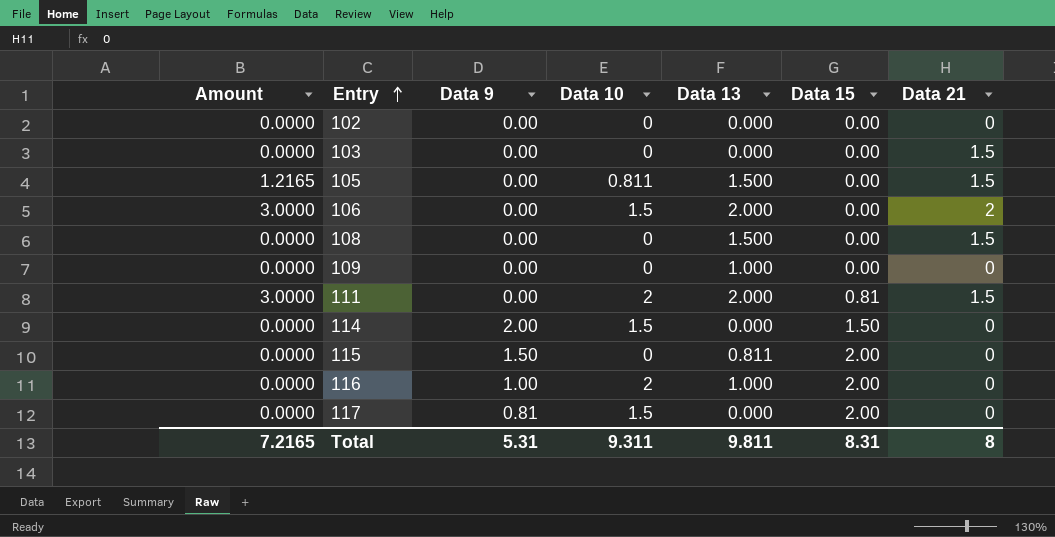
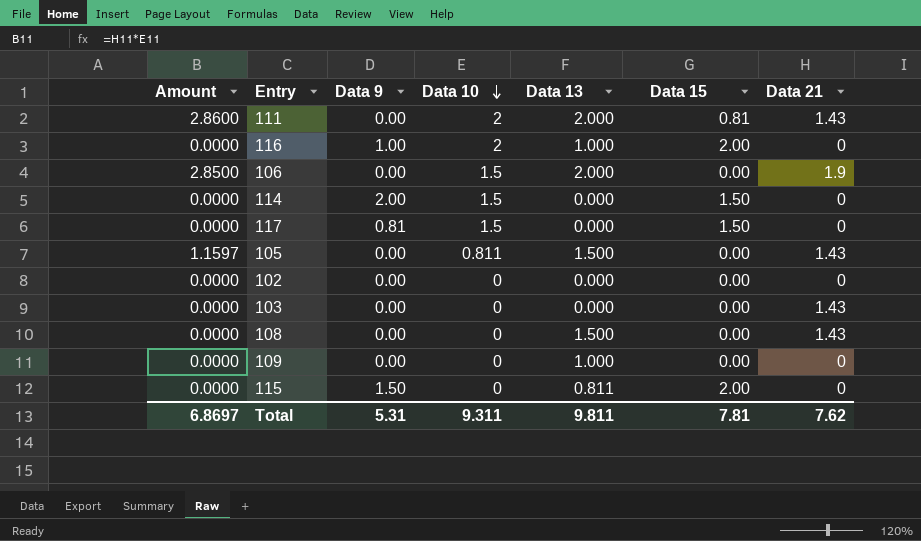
row order: Entry ascending -> Data 10 descending
111 | Amount: 3.0000 -> 2.8600
111 | Data 21: 1.5 -> 1.43
106 | Amount: 3.0000 -> 2.8500
106 | Data 21: 2 -> 1.9
117 | Data 15: 2.00 -> 1.50
105 | Amount: 1.2165 -> 1.1597
105 | Data 21: 1.5 -> 1.43
103 | Data 21: 1.5 -> 1.43
108 | Data 21: 1.5 -> 1.43
Total | Amount: 7.2165 -> 6.8697
Total | Data 15: 8.31 -> 7.81
Total | Data 21: 8 -> 7.62

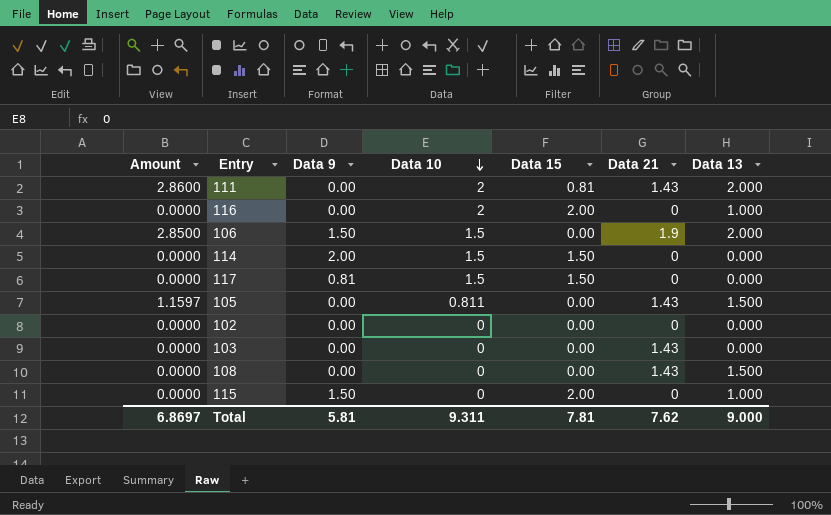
column Data 13 | position: 5 -> 7
row 109: 0.0000 | 0.00 | 0 | 1.000 | 0.00 | 0 -> none
116 | Data 9: 1.00 -> 0.00
106 | Data 9: 0.00 -> 1.50
115 | Data 13: 0.811 -> 1.000
Total | Data 9: 5.31 -> 5.81
Total | Data 13: 9.811 -> 9.000

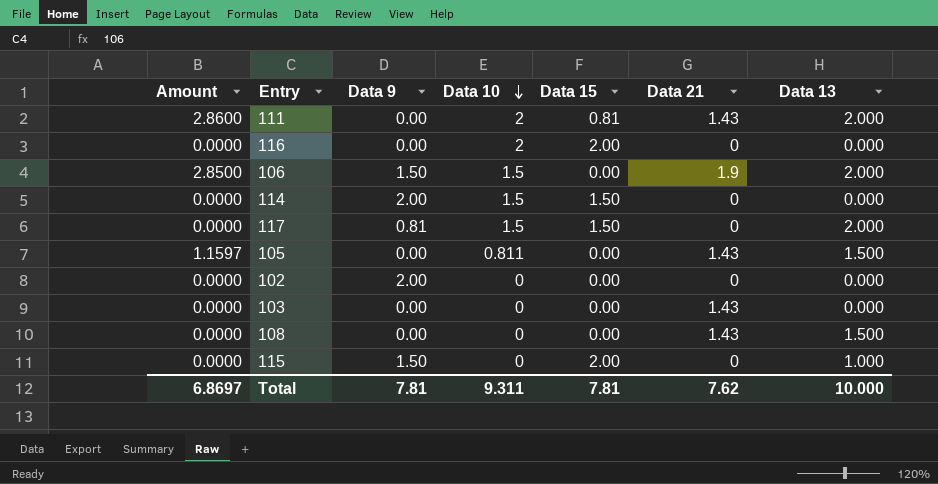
116 | Data 13: 1.000 -> 0.000
117 | Data 13: 0.000 -> 2.000
102 | Data 9: 0.00 -> 2.00
Total | Data 9: 5.81 -> 7.81
Total | Data 13: 9.000 -> 10.000

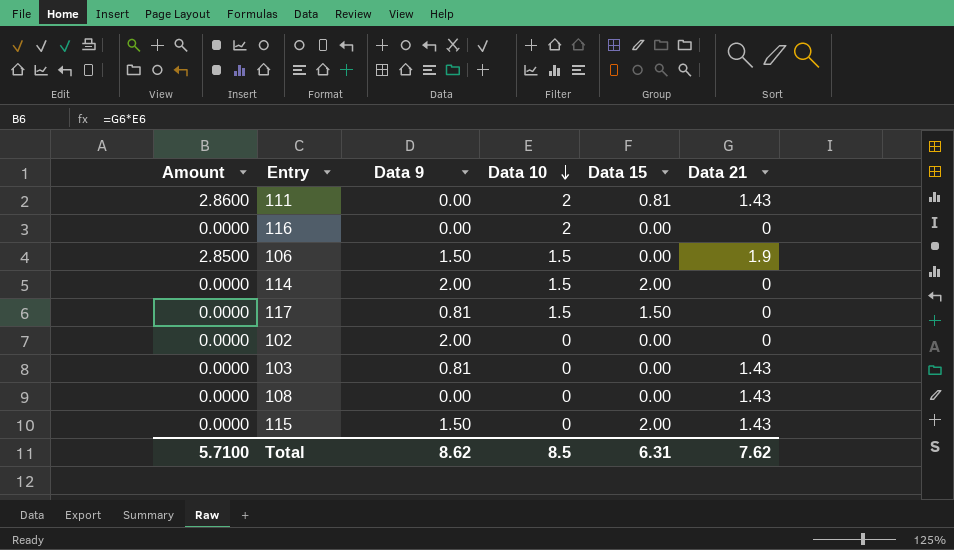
column Data 13 | position: 7 -> none
row 105: 1.1597 | 0.00 | 0.811 | 0.00 | 1.43 | 1.500 -> none
116 | Data 15: 2.00 -> 0.00
114 | Data 15: 1.50 -> 2.00
103 | Data 9: 0.00 -> 0.81
115 | Data 21: 0 -> 1.43
Total | Amount: 6.8697 -> 5.7100
Total | Data 9: 7.81 -> 8.62
Total | Data 10: 9.311 -> 8.5
Total | Data 15: 7.81 -> 6.31

